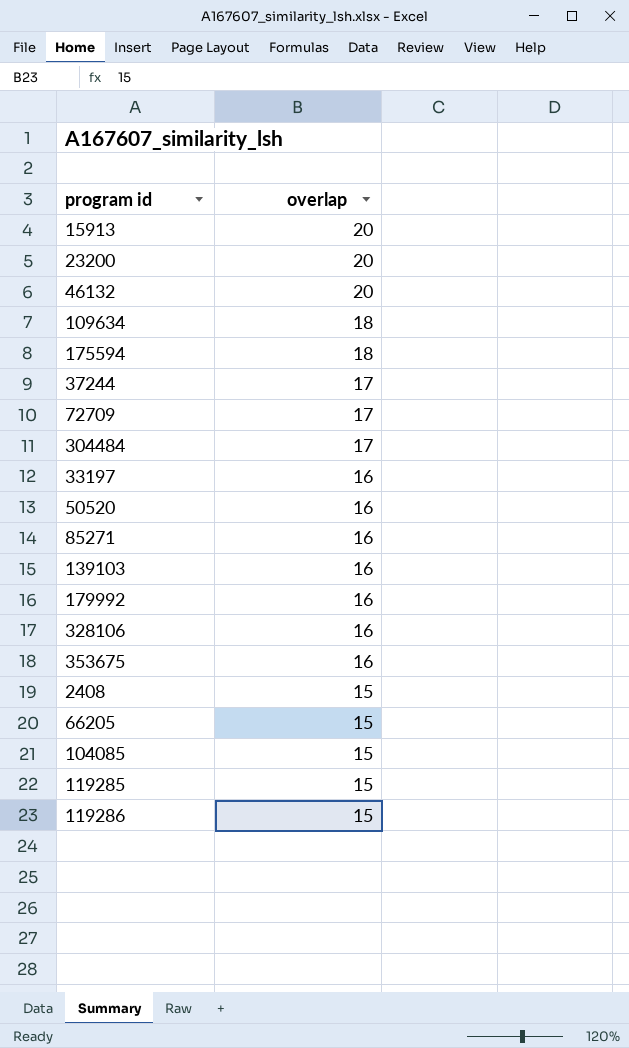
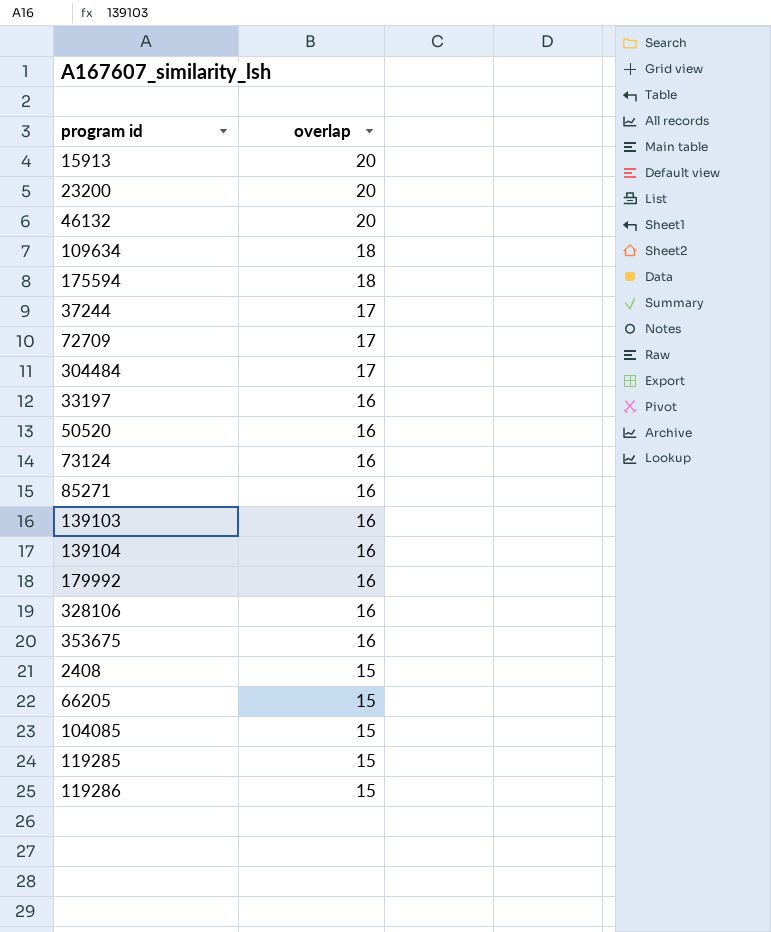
row 73124: none -> 16
row 139104: none -> 16

